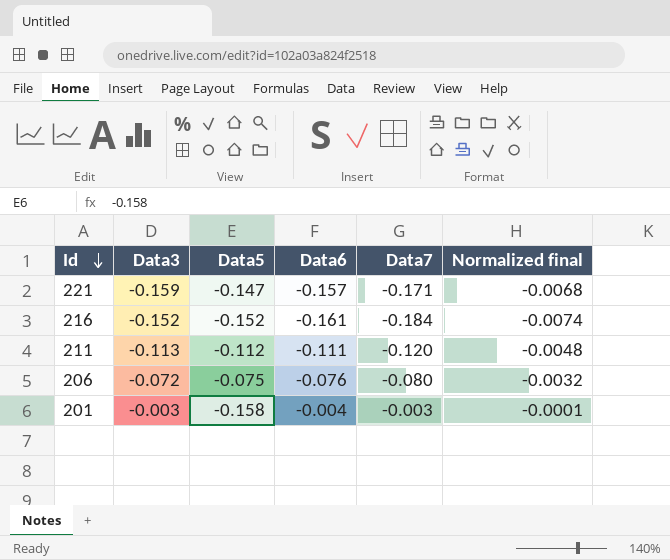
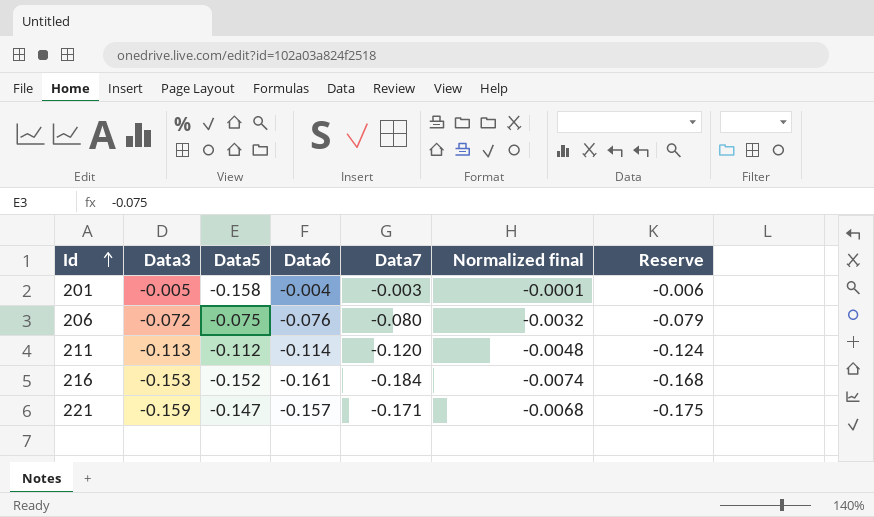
row order: Id descending -> Id ascending
column Reserve | formula: none -> [Data3] * 1.1
201 | Data3: -0.003 -> -0.005
211 | Data6: -0.111 -> -0.114
216 | Data3: -0.152 -> -0.153

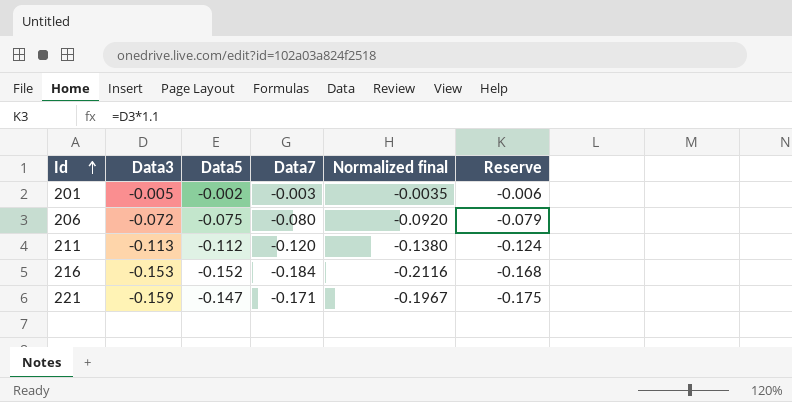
column Data6 | position: 4 -> none
column Normalized final | formula: [Data7] * 0.04 -> [Data7] * 1.15
201 | Data5: -0.158 -> -0.002

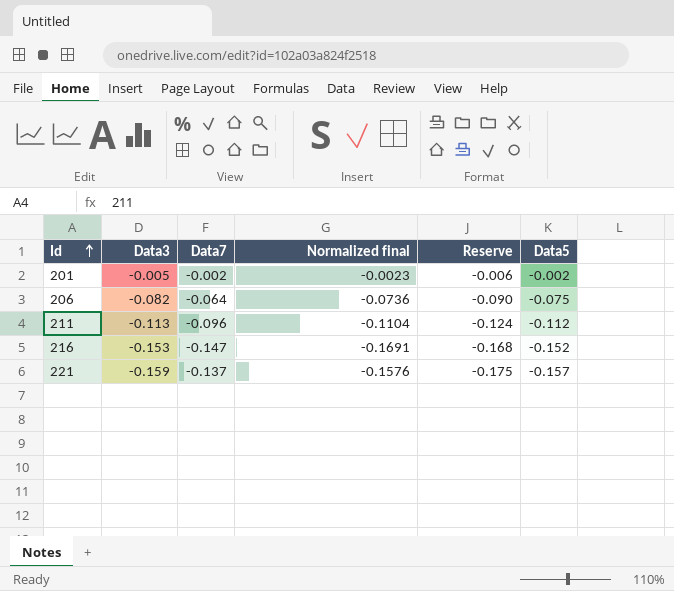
column Data5 | position: 3 -> 6
201 | Data7: -0.003 -> -0.002
201 | Normalized final: -0.0035 -> -0.0023
206 | Data3: -0.072 -> -0.082
206 | Data7: -0.080 -> -0.064
206 | Normalized final: -0.0920 -> -0.0736
206 | Reserve: -0.079 -> -0.090
211 | Data7: -0.120 -> -0.096
211 | Normalized final: -0.1380 -> -0.1104
216 | Data7: -0.184 -> -0.147
216 | Normalized final: -0.2116 -> -0.1691
221 | Data7: -0.171 -> -0.137
221 | Normalized final: -0.1967 -> -0.1576
221 | Data5: -0.147 -> -0.157

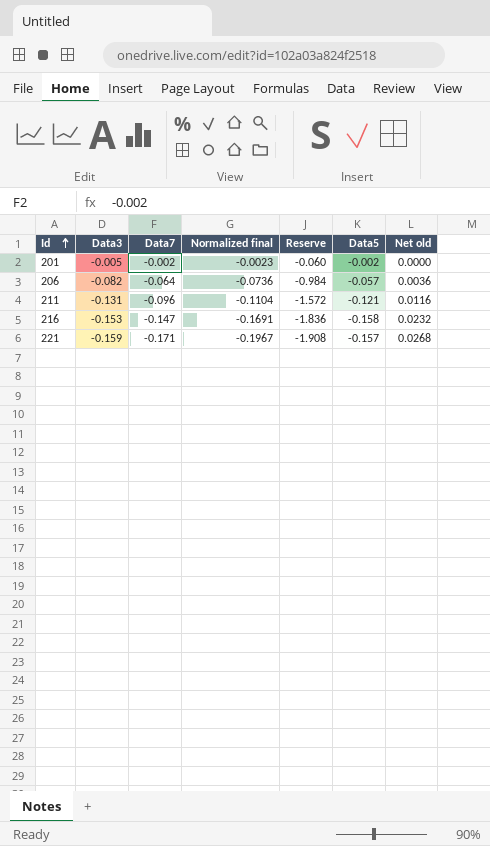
column Reserve | formula: [Data3] * 1.1 -> [Data3] * 12
column Net old | formula: none -> [Data7] * [Data5]
206 | Data5: -0.075 -> -0.057
211 | Data3: -0.113 -> -0.131
211 | Data5: -0.112 -> -0.121
216 | Data5: -0.152 -> -0.158
221 | Data7: -0.137 -> -0.171
221 | Normalized final: -0.1576 -> -0.1967

